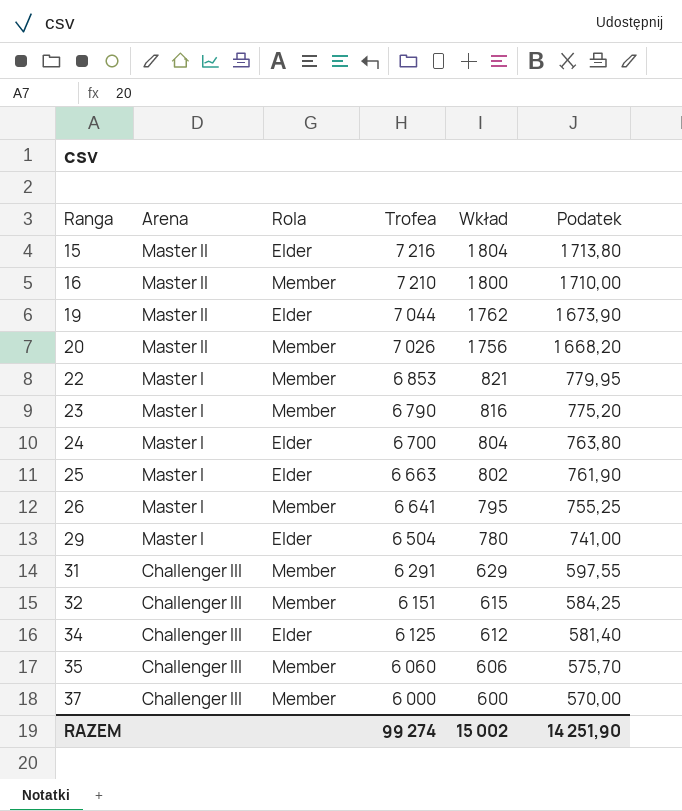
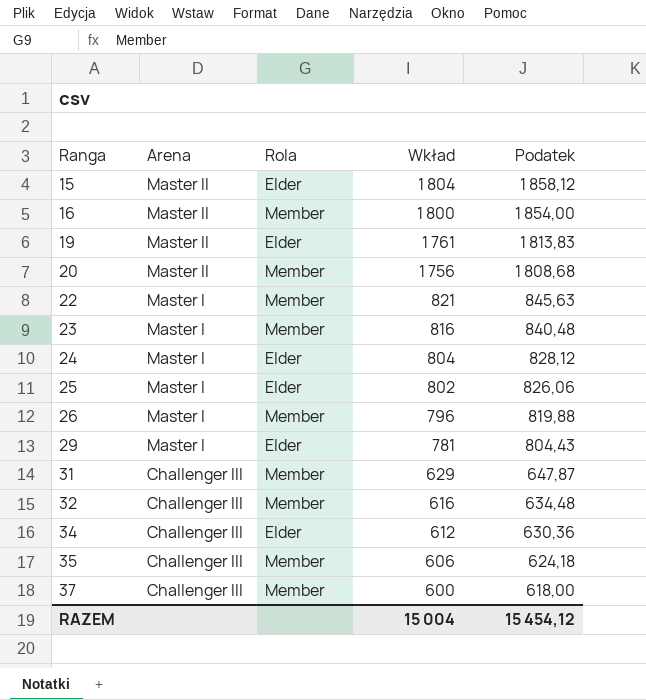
column Trofea | position: 4 -> none
column Podatek | formula: [Wkład] * 0,95 -> [Wkład] * 1,03
19 | Wkład: 1 762 -> 1 761
26 | Wkład: 795 -> 796
29 | Wkład: 780 -> 781
32 | Wkład: 615 -> 616
RAZEM | Wkład: 15 002 -> 15 004
RAZEM | Podatek: 14 251,90 -> 15 454,12

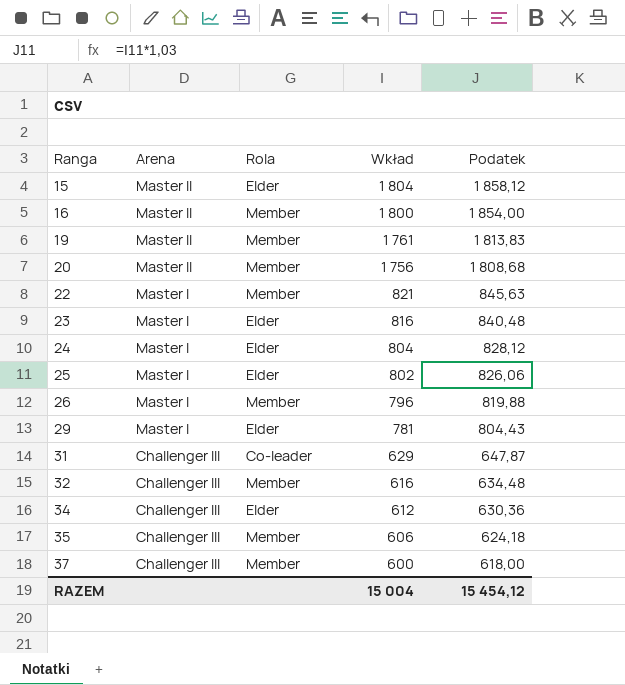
19 | Rola: Elder -> Member
23 | Rola: Member -> Elder
31 | Rola: Member -> Co-leader

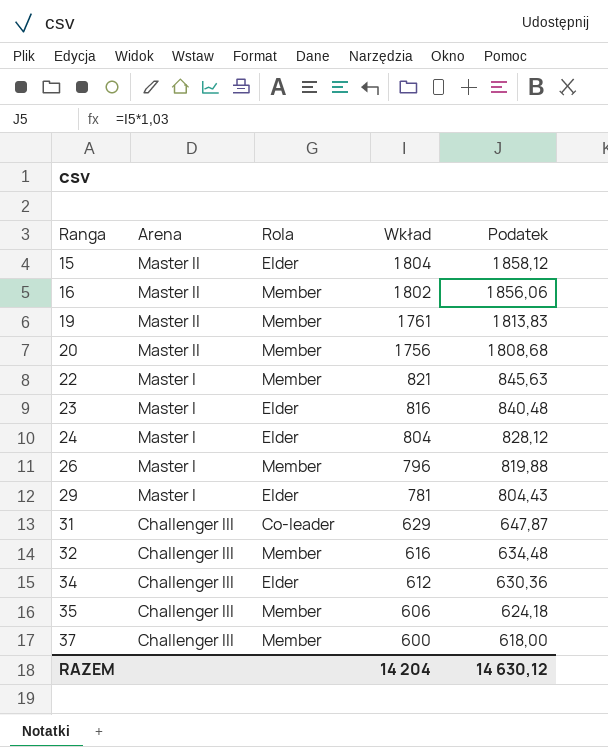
row 25: Master I | Elder | 802 | 826,06 -> none
16 | Wkład: 1 800 -> 1 802
16 | Podatek: 1 854,00 -> 1 856,06
RAZEM | Wkład: 15 004 -> 14 204
RAZEM | Podatek: 15 454,12 -> 14 630,12

